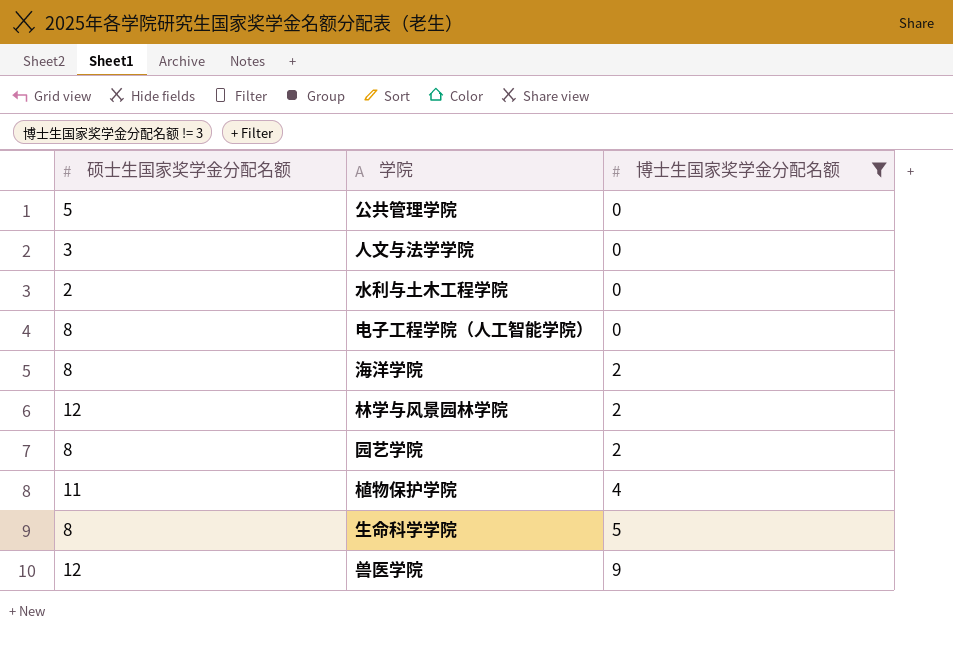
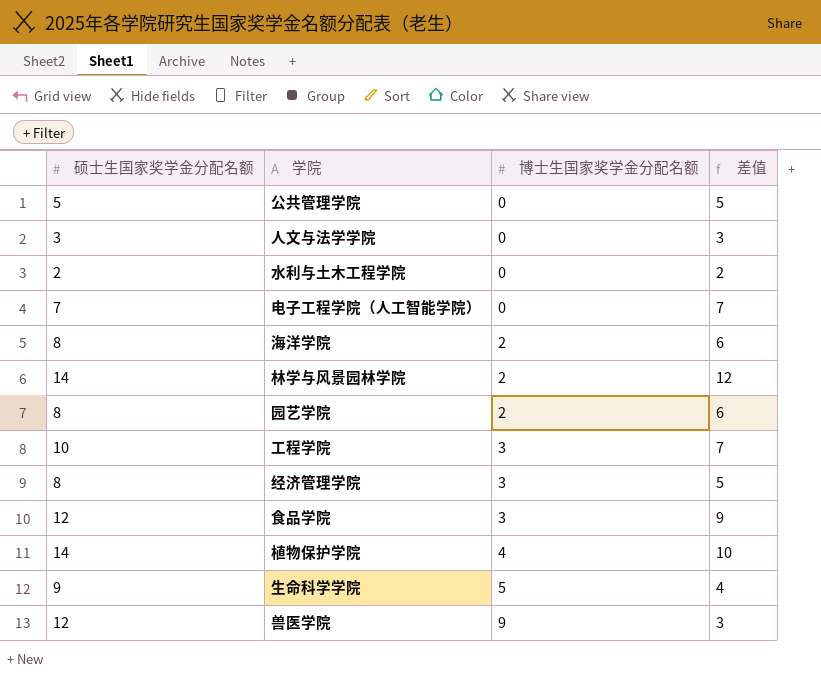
filter: 博士生国家奖学金分配名额 != 3 -> none
column 差值 | formula: none -> [硕士生国家奖学金分配名额] - [博士生国家奖学金分配名额]
电子工程学院（人工智能学院） | 硕士生国家奖学金分配名额: 8 -> 7
林学与风景园林学院 | 硕士生国家奖学金分配名额: 12 -> 14
植物保护学院 | 硕士生国家奖学金分配名额: 11 -> 14
生命科学学院 | 硕士生国家奖学金分配名额: 8 -> 9

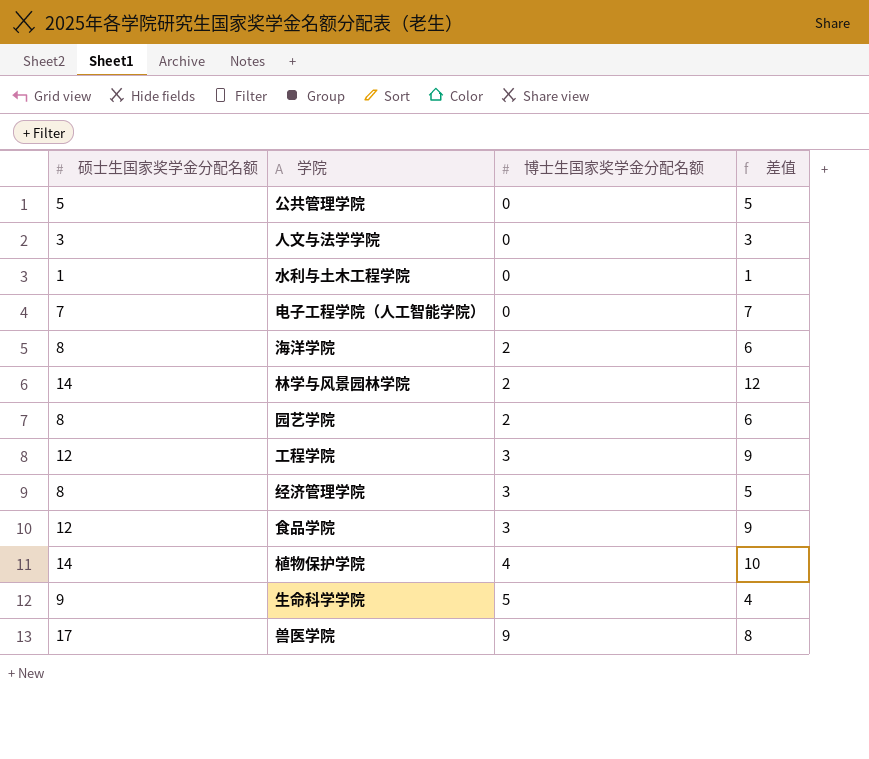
水利与土木工程学院 | 硕士生国家奖学金分配名额: 2 -> 1
水利与土木工程学院 | 差值: 2 -> 1
工程学院 | 硕士生国家奖学金分配名额: 10 -> 12
工程学院 | 差值: 7 -> 9
兽医学院 | 硕士生国家奖学金分配名额: 12 -> 17
兽医学院 | 差值: 3 -> 8

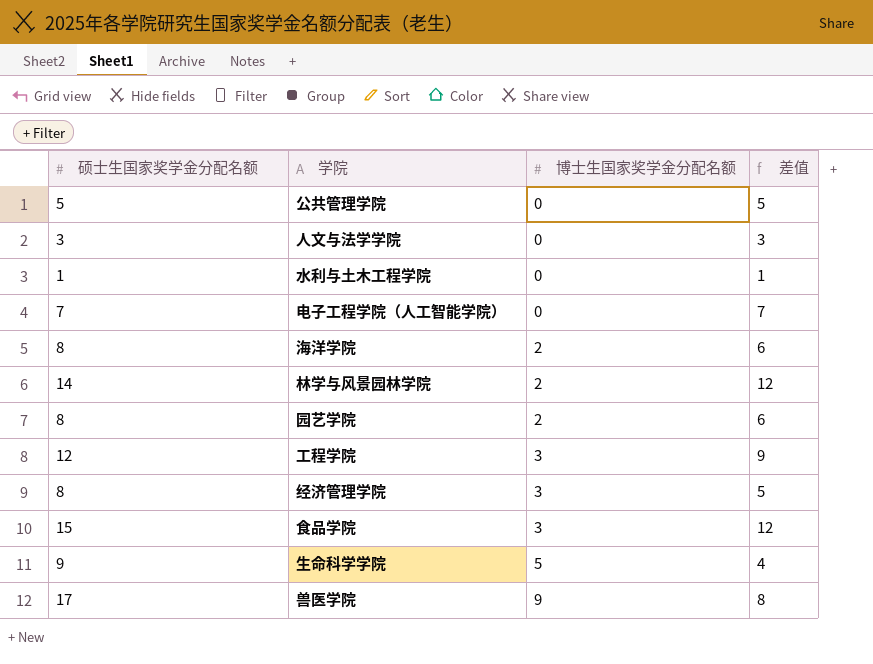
row 植物保护学院: 14 | 4 | 10 -> none
食品学院 | 硕士生国家奖学金分配名额: 12 -> 15
食品学院 | 差值: 9 -> 12

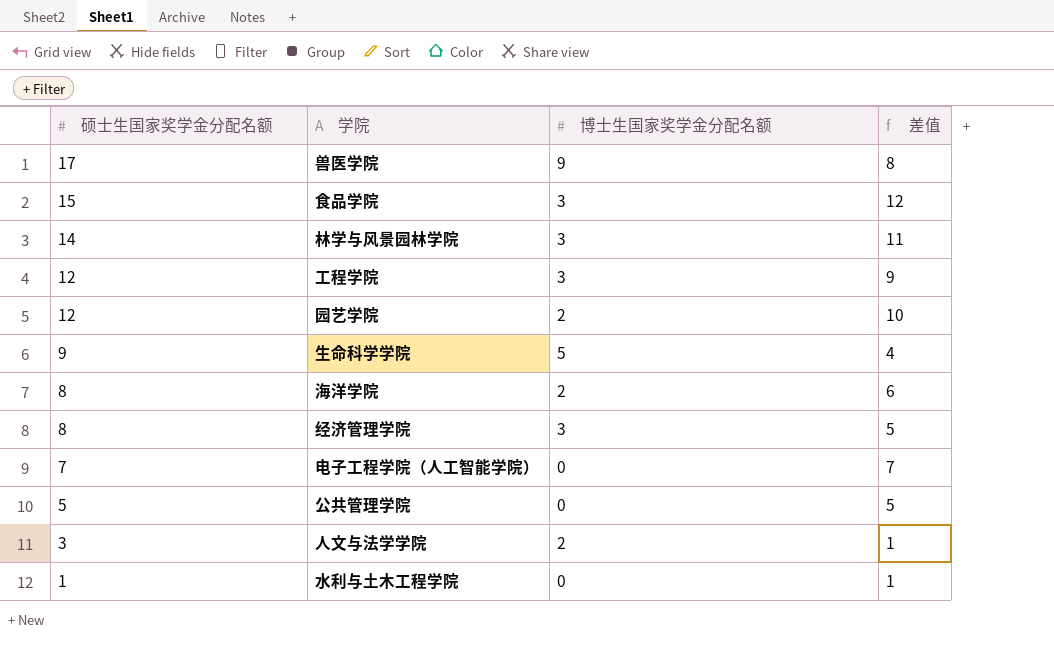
row order: 博士生国家奖学金分配名额 ascending -> 硕士生国家奖学金分配名额 descending
林学与风景园林学院 | 博士生国家奖学金分配名额: 2 -> 3
林学与风景园林学院 | 差值: 12 -> 11
园艺学院 | 硕士生国家奖学金分配名额: 8 -> 12
园艺学院 | 差值: 6 -> 10
人文与法学学院 | 博士生国家奖学金分配名额: 0 -> 2
人文与法学学院 | 差值: 3 -> 1

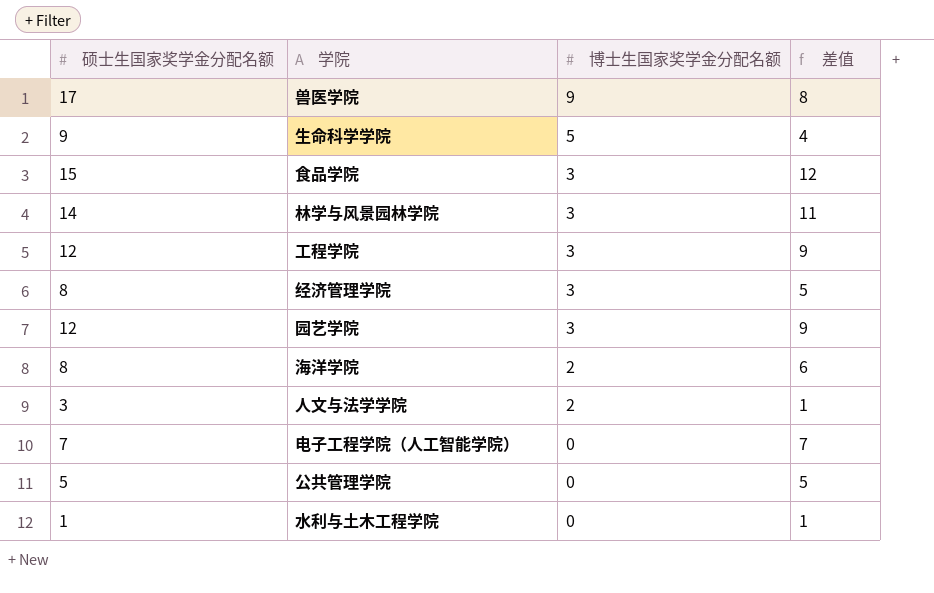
row order: 硕士生国家奖学金分配名额 descending -> 博士生国家奖学金分配名额 descending
园艺学院 | 博士生国家奖学金分配名额: 2 -> 3
园艺学院 | 差值: 10 -> 9

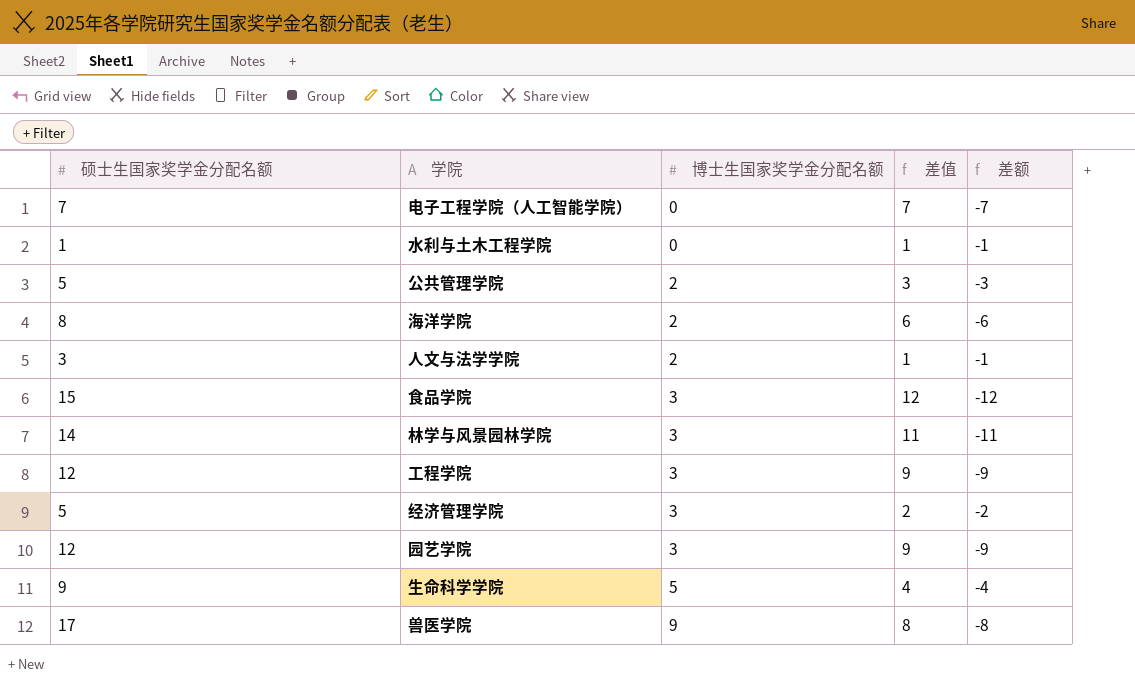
row order: 博士生国家奖学金分配名额 descending -> 博士生国家奖学金分配名额 ascending
column 差额 | formula: none -> [博士生国家奖学金分配名额] - [硕士生国家奖学金分配名额]
公共管理学院 | 博士生国家奖学金分配名额: 0 -> 2
公共管理学院 | 差值: 5 -> 3
经济管理学院 | 硕士生国家奖学金分配名额: 8 -> 5
经济管理学院 | 差值: 5 -> 2

